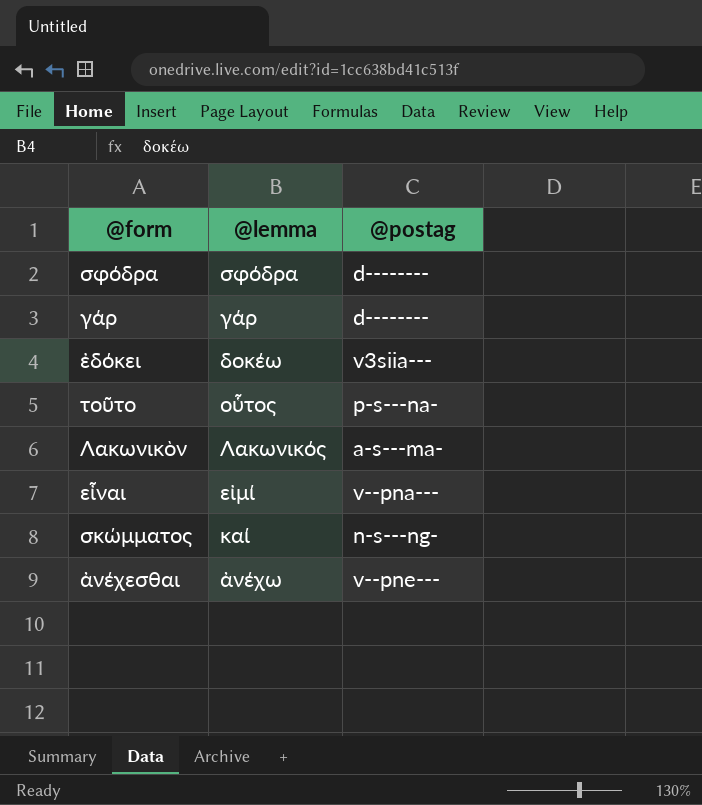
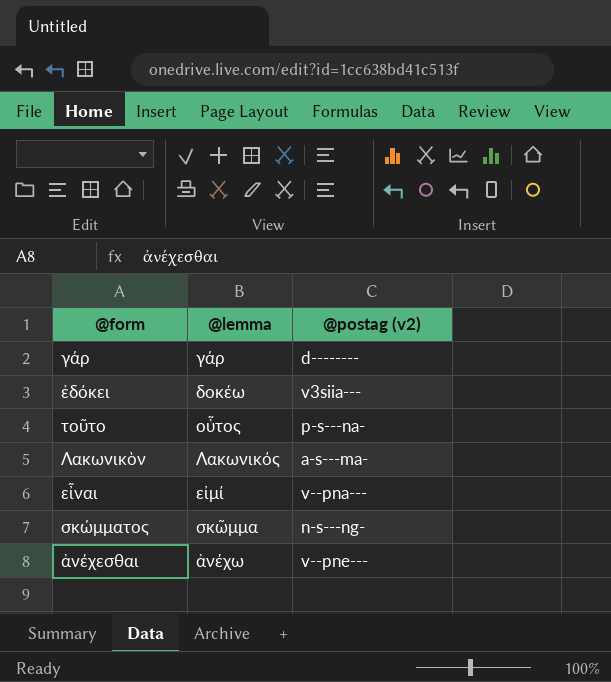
column name: @postag -> @postag (v2)
row σφόδρα: σφόδρα | d-------- -> none
σκώμματος | @lemma: καί -> σκῶμμα

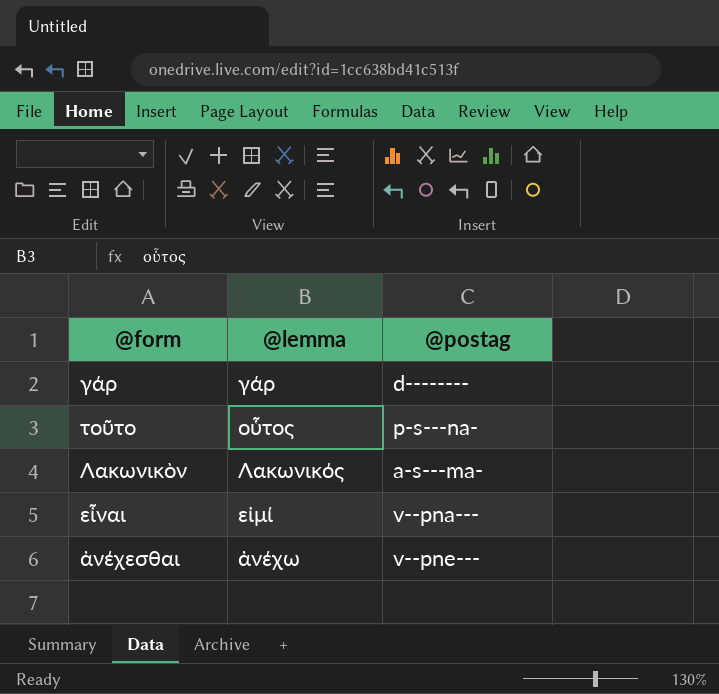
column name: @postag (v2) -> @postag
row ἐδόκει: δοκέω | v3siia--- -> none
row σκώμματος: σκῶμμα | n-s---ng- -> none

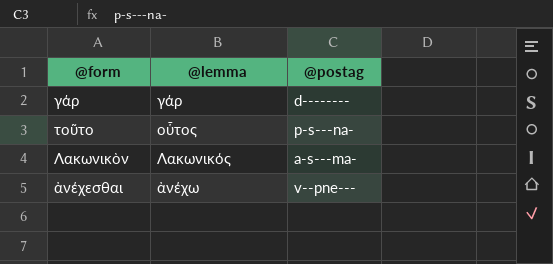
row εἶναι: εἰμί | v--pna--- -> none

